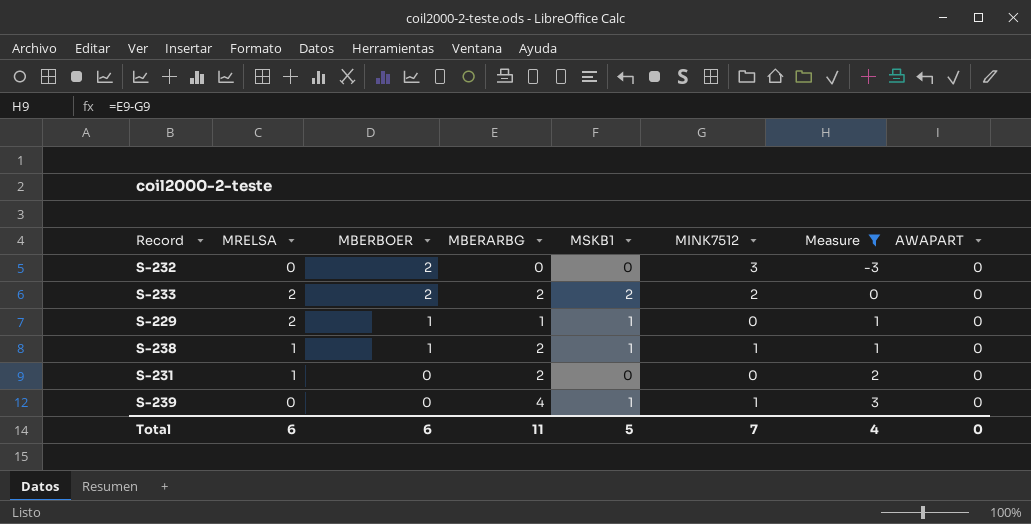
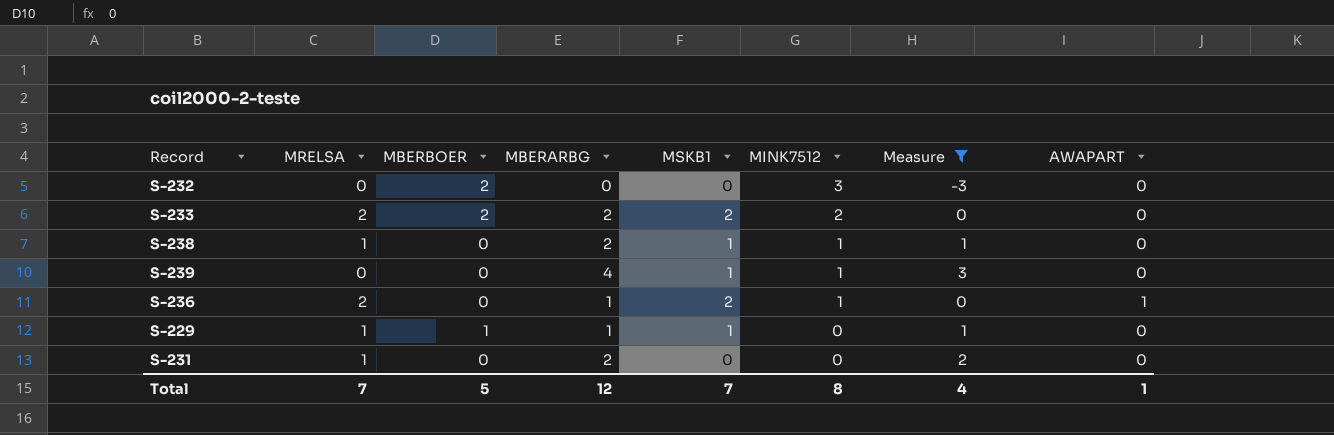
row order: MBERBOER descending -> MINK7512 descending
S-238 | MBERBOER: 1 -> 0
row S-236: none -> 2 | 0 | 1 | 2 | 1 | 0 | 1
S-229 | MRELSA: 2 -> 1
Total | MRELSA: 6 -> 7
Total | MBERBOER: 6 -> 5
Total | MBERARBG: 11 -> 12
Total | MSKB1: 5 -> 7
Total | MINK7512: 7 -> 8
Total | AWAPART: 0 -> 1

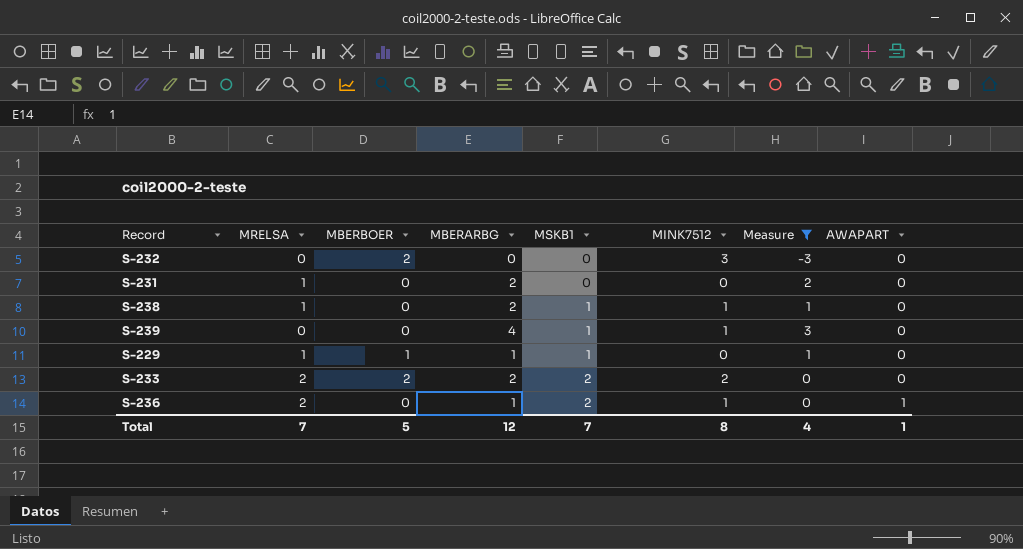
row order: MINK7512 descending -> MSKB1 ascending

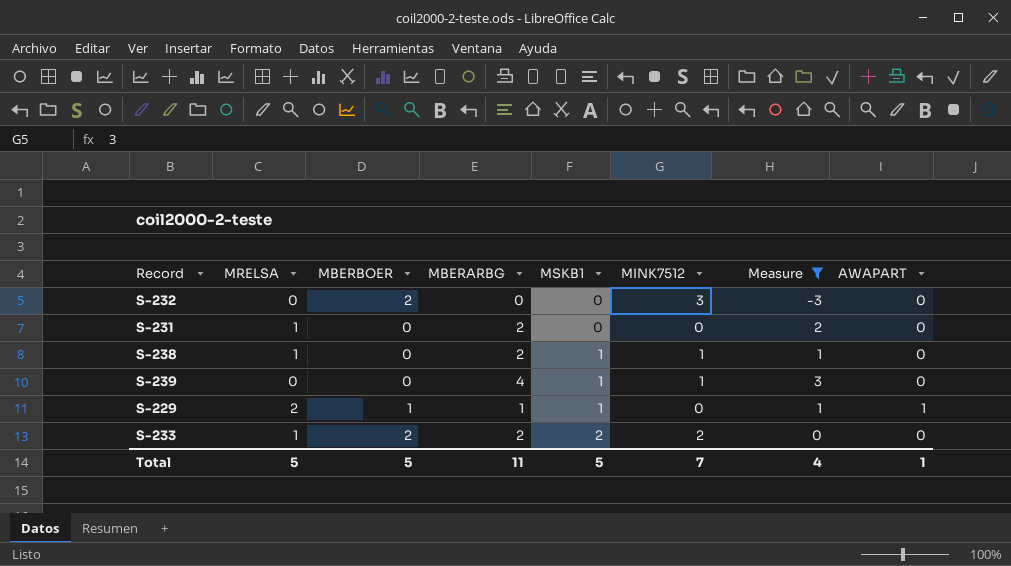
row S-236: 2 | 0 | 1 | 2 | 1 | 0 | 1 -> none
S-229 | MRELSA: 1 -> 2
S-229 | AWAPART: 0 -> 1
S-233 | MRELSA: 2 -> 1
Total | MRELSA: 7 -> 5
Total | MBERARBG: 12 -> 11
Total | MSKB1: 7 -> 5
Total | MINK7512: 8 -> 7

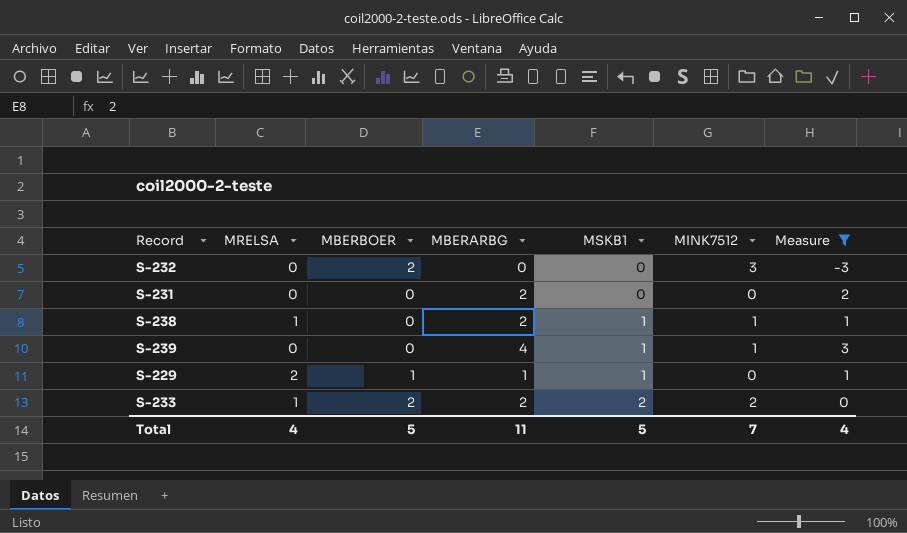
column AWAPART | position: 8 -> none
S-231 | MRELSA: 1 -> 0
Total | MRELSA: 5 -> 4

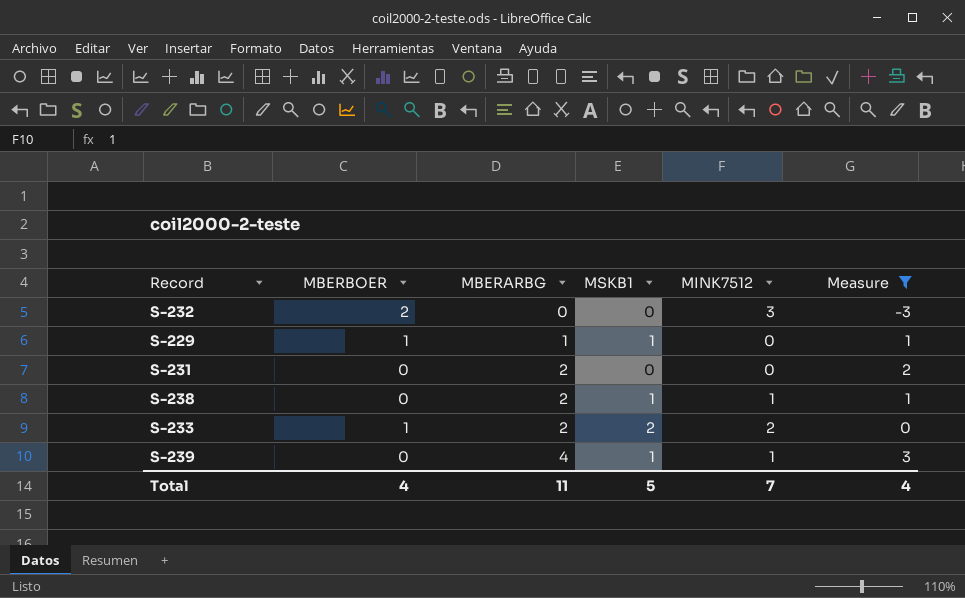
row order: MSKB1 ascending -> MBERARBG ascending
column MRELSA | position: 2 -> none
S-233 | MBERBOER: 2 -> 1
Total | MBERBOER: 5 -> 4

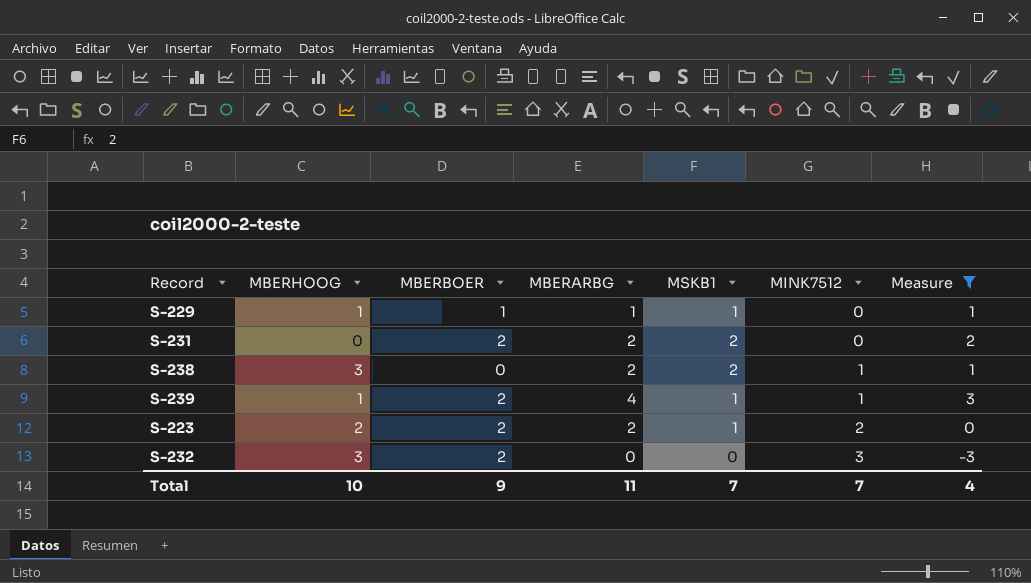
row order: MBERARBG ascending -> MINK7512 ascending
column MBERHOOG | position: none -> 2
row S-233: 1 | 2 | 2 | 2 | 0 -> none
S-231 | MBERBOER: 0 -> 2
S-231 | MSKB1: 0 -> 2
S-238 | MSKB1: 1 -> 2
S-239 | MBERBOER: 0 -> 2
row S-223: none -> 2 | 2 | 2 | 1 | 2 | 0
Total | MBERBOER: 4 -> 9
Total | MSKB1: 5 -> 7

